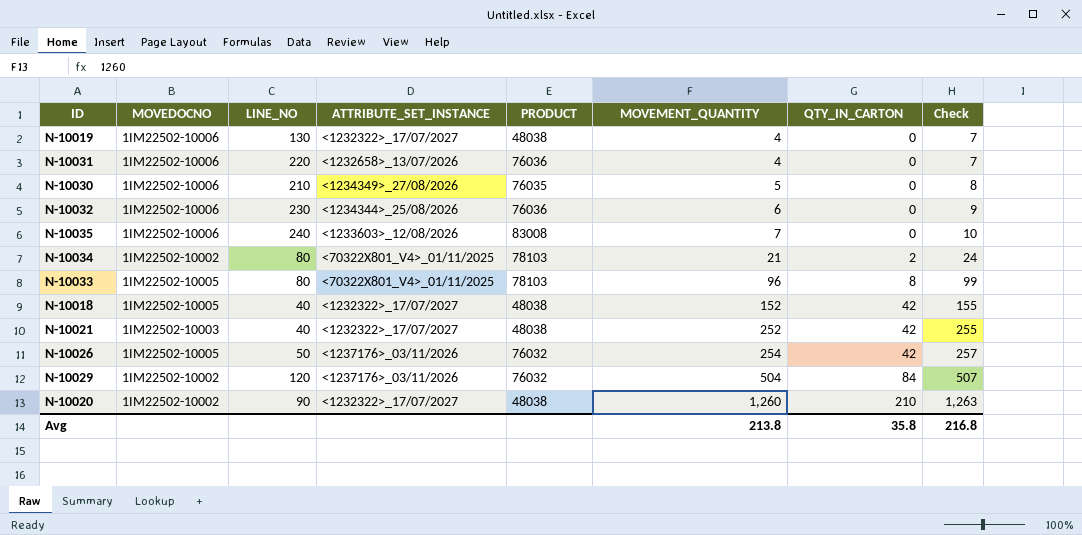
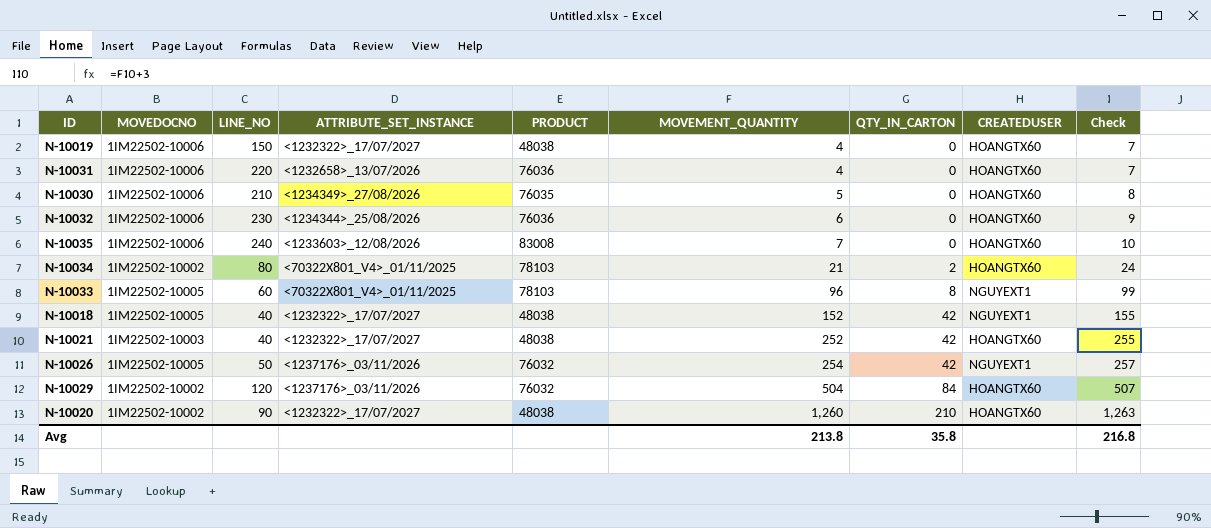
column CREATEDUSER | position: none -> 8
N-10019 | LINE_NO: 130 -> 150
N-10033 | LINE_NO: 80 -> 60

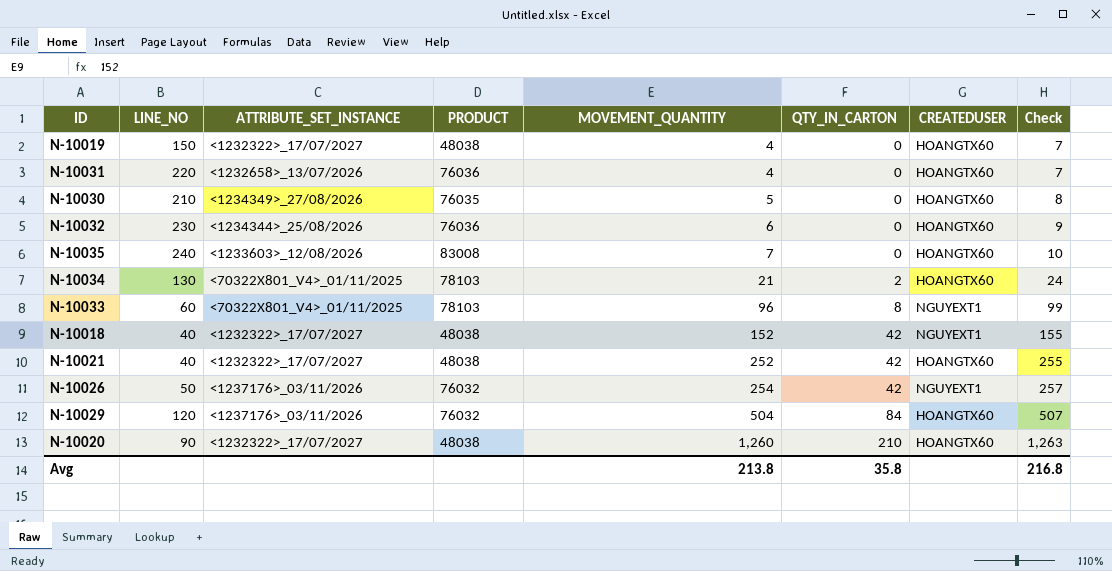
column MOVEDOCNO | position: 2 -> none
N-10034 | LINE_NO: 80 -> 130

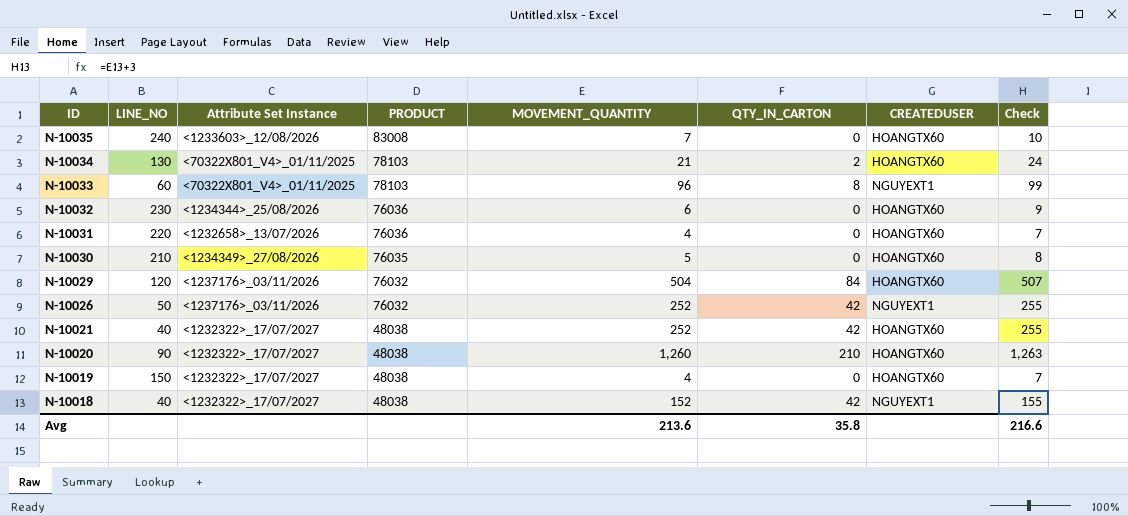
row order: MOVEMENT_QUANTITY ascending -> ID descending
column name: ATTRIBUTE_SET_INSTANCE -> Attribute Set Instance
N-10026 | MOVEMENT_QUANTITY: 254 -> 252
N-10026 | Check: 257 -> 255
Avg | MOVEMENT_QUANTITY: 213.8 -> 213.6
Avg | Check: 216.8 -> 216.6

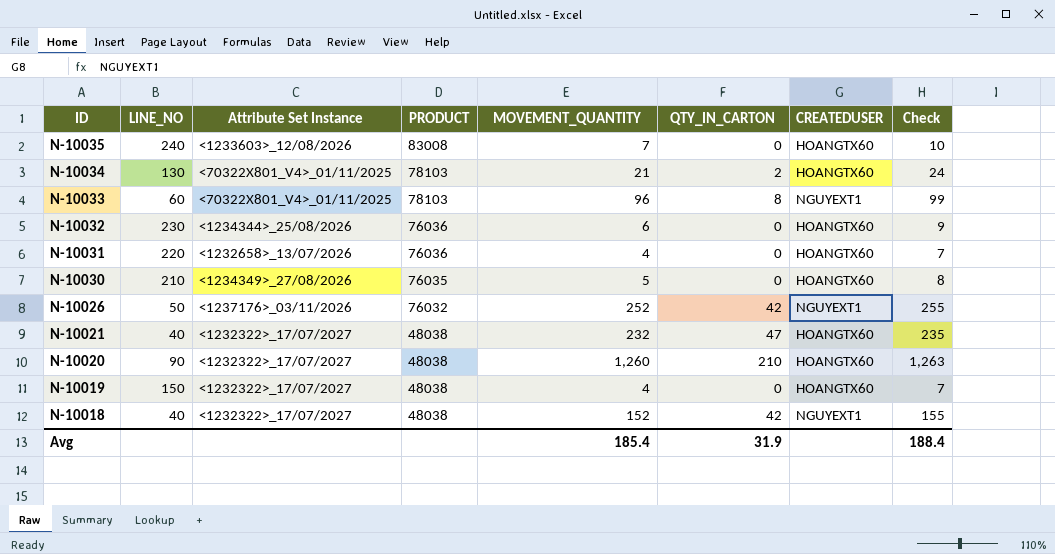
row N-10029: 120 | <1237176>_03/11/2026 | 76032 | 504 | 84 | HOANGTX60 | 507 -> none
N-10021 | MOVEMENT_QUANTITY: 252 -> 232
N-10021 | QTY_IN_CARTON: 42 -> 47
N-10021 | Check: 255 -> 235
Avg | MOVEMENT_QUANTITY: 213.6 -> 185.4
Avg | QTY_IN_CARTON: 35.8 -> 31.9
Avg | Check: 216.6 -> 188.4

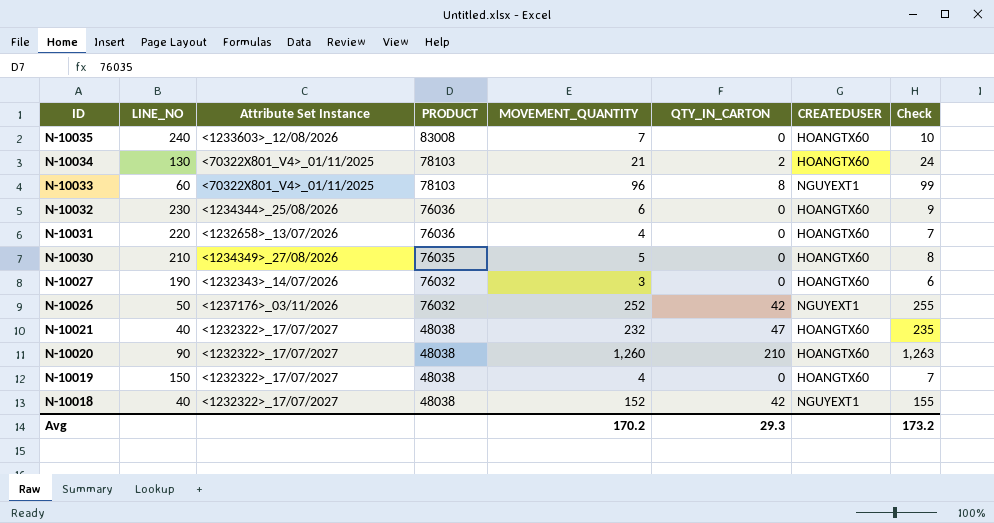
row N-10027: none -> 190 | <1232343>_14/07/2026 | 76032 | 3 | 0 | HOANGTX60 | 6
Avg | MOVEMENT_QUANTITY: 185.4 -> 170.2
Avg | QTY_IN_CARTON: 31.9 -> 29.3
Avg | Check: 188.4 -> 173.2

